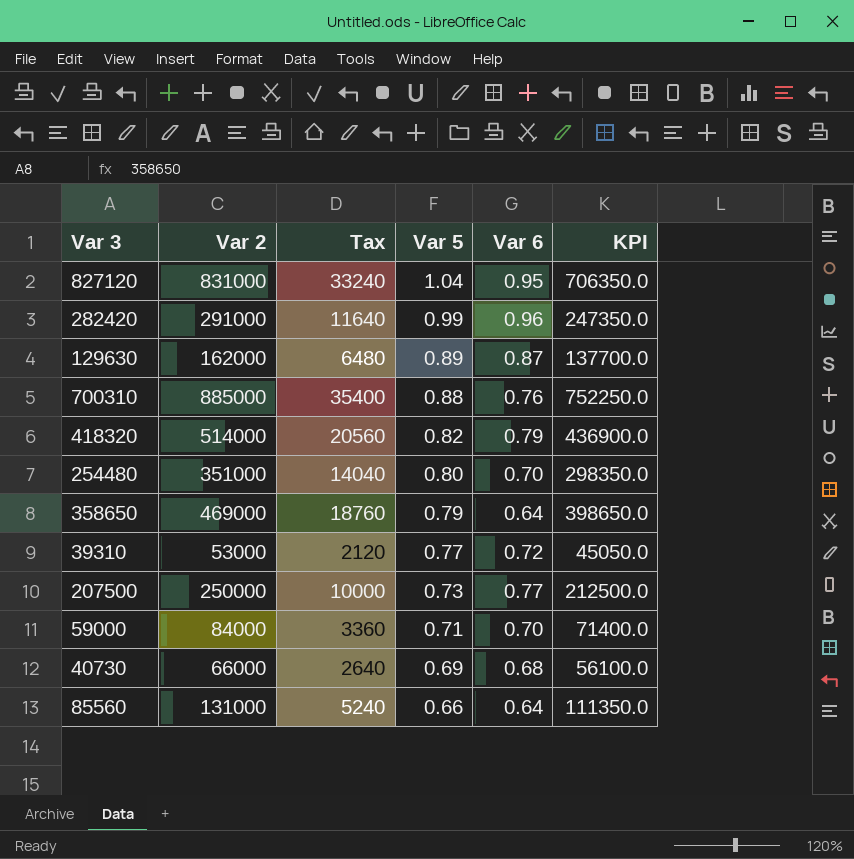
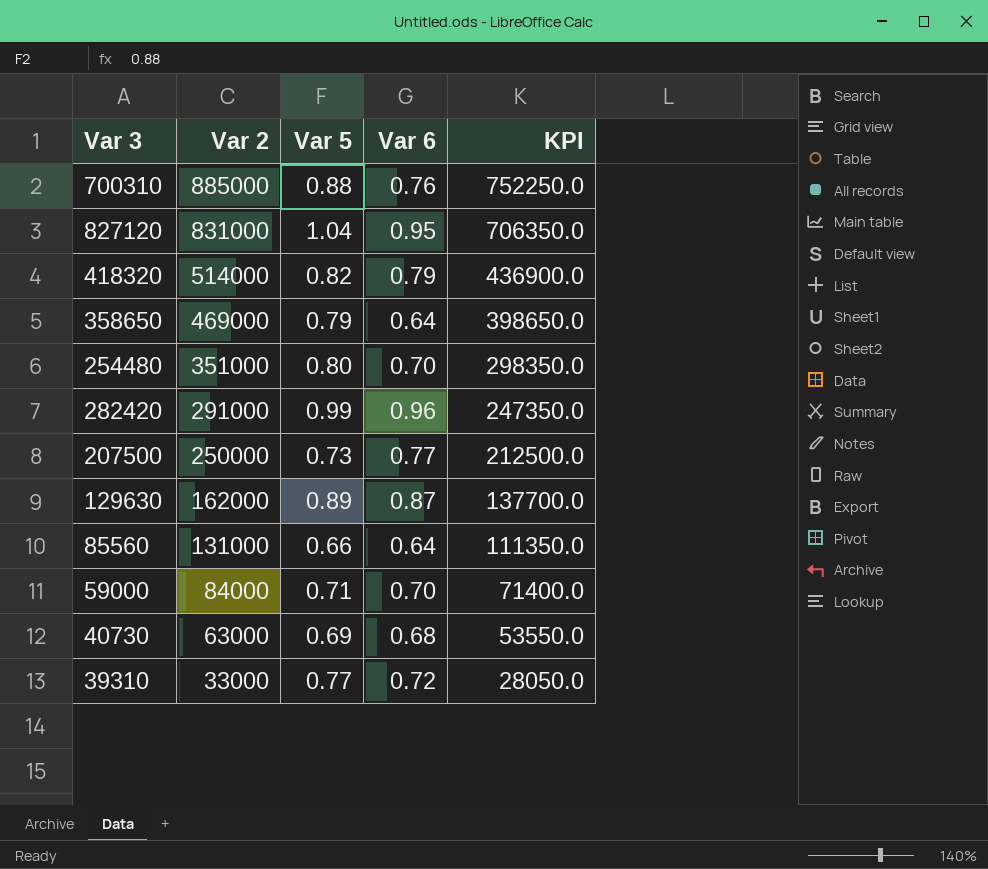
row order: Var 5 descending -> Var 2 descending
column Tax | formula: [Var 2] * 0.04 -> none
40730 | Var 2: 66000 -> 63000
40730 | KPI: 56100.0 -> 53550.0
39310 | Var 2: 53000 -> 33000
39310 | KPI: 45050.0 -> 28050.0

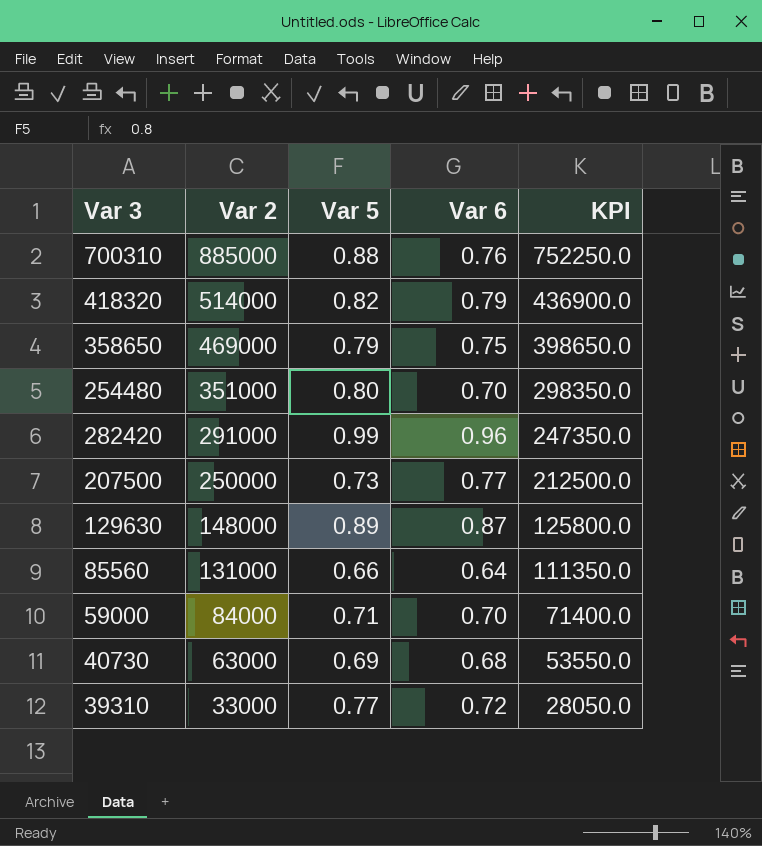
row 827120: 831000 | 1.04 | 0.95 | 706350.0 -> none
358650 | Var 6: 0.64 -> 0.75
129630 | Var 2: 162000 -> 148000
129630 | KPI: 137700.0 -> 125800.0

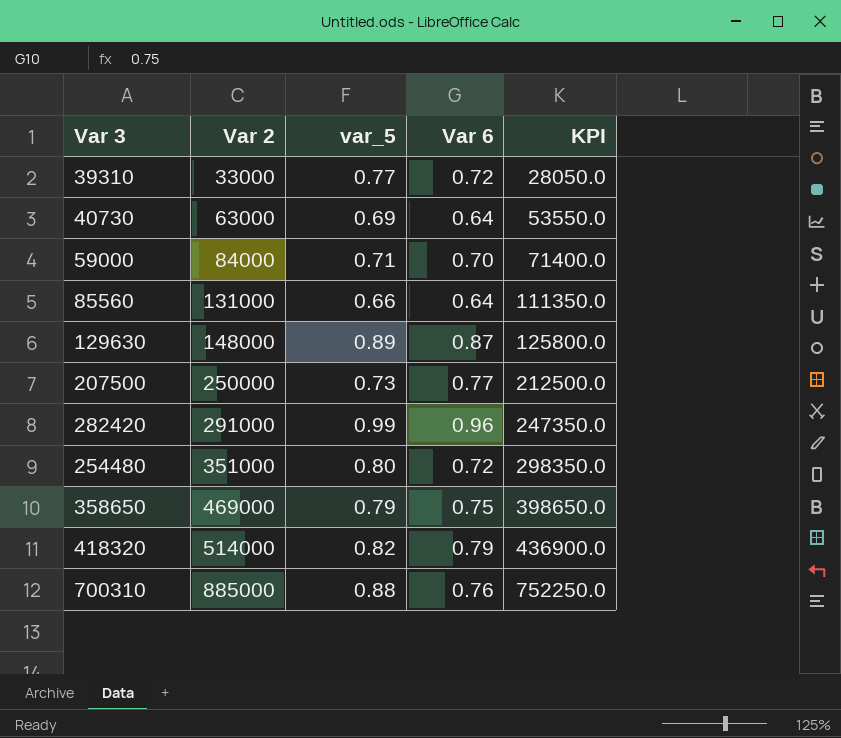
row order: Var 2 descending -> Var 2 ascending
column name: Var 5 -> var_5
40730 | Var 6: 0.68 -> 0.64
254480 | Var 6: 0.70 -> 0.72

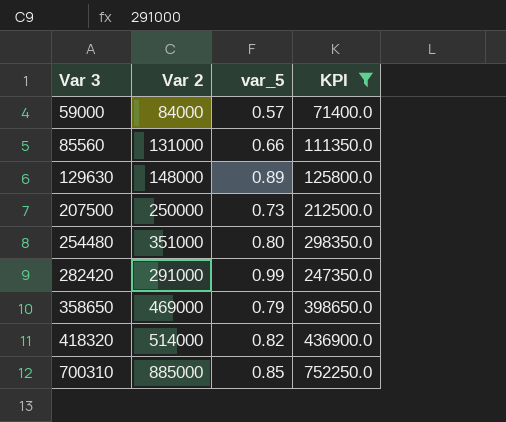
filter: none -> KPI >= 71400.0
row order: Var 2 ascending -> Var 3 ascending
column Var 6 | position: 4 -> none
59000 | var_5: 0.71 -> 0.57
700310 | var_5: 0.88 -> 0.85

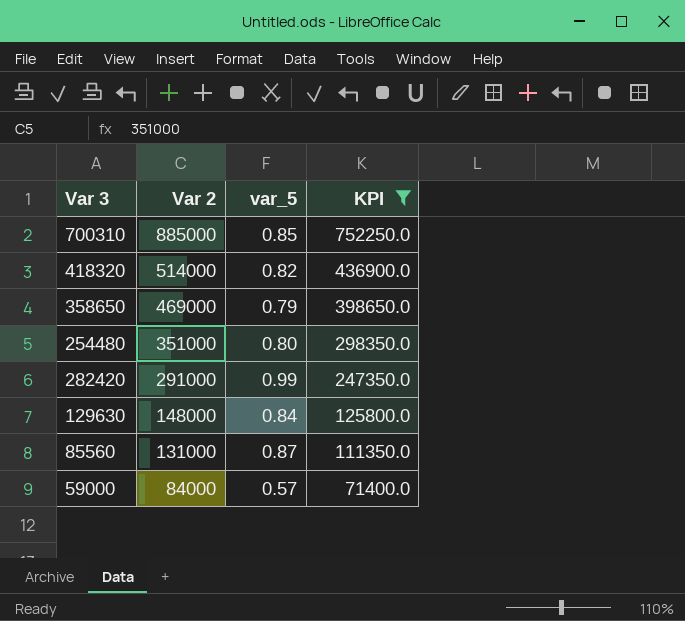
row order: Var 3 ascending -> Var 2 descending
row 207500: 250000 | 0.73 | 212500.0 -> none
129630 | var_5: 0.89 -> 0.84
85560 | var_5: 0.66 -> 0.87

